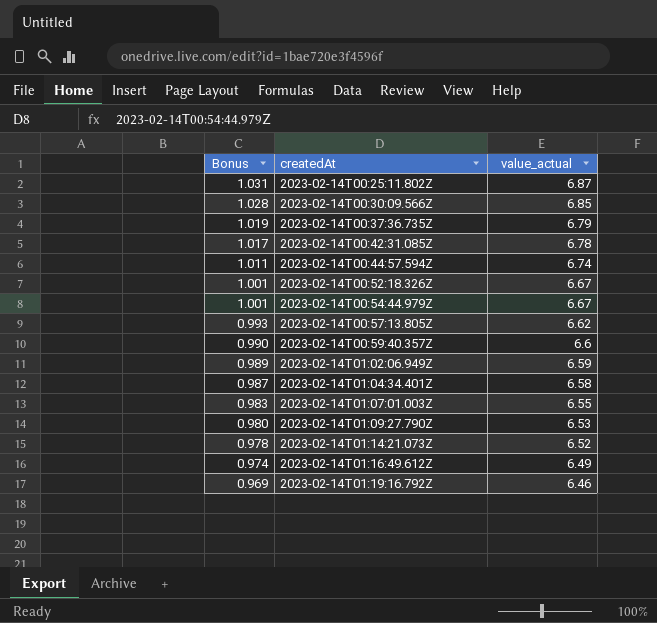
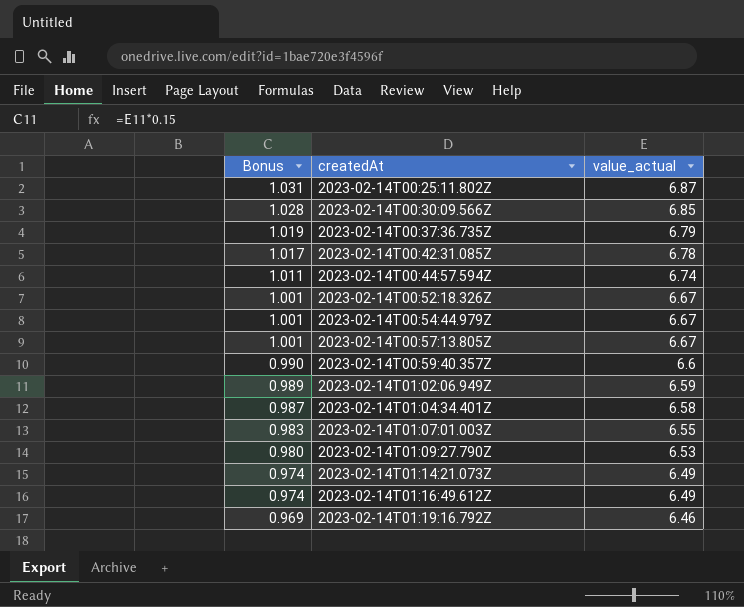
2023-02-14T00:57:13.805Z | Bonus: 0.993 -> 1.001
2023-02-14T00:57:13.805Z | value_actual: 6.62 -> 6.67
2023-02-14T01:14:21.073Z | Bonus: 0.978 -> 0.974
2023-02-14T01:14:21.073Z | value_actual: 6.52 -> 6.49

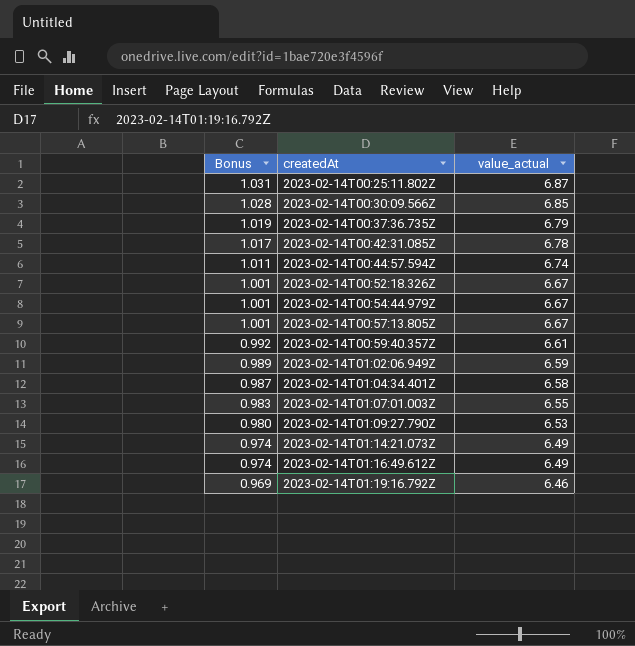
2023-02-14T00:59:40.357Z | Bonus: 0.990 -> 0.992
2023-02-14T00:59:40.357Z | value_actual: 6.6 -> 6.61

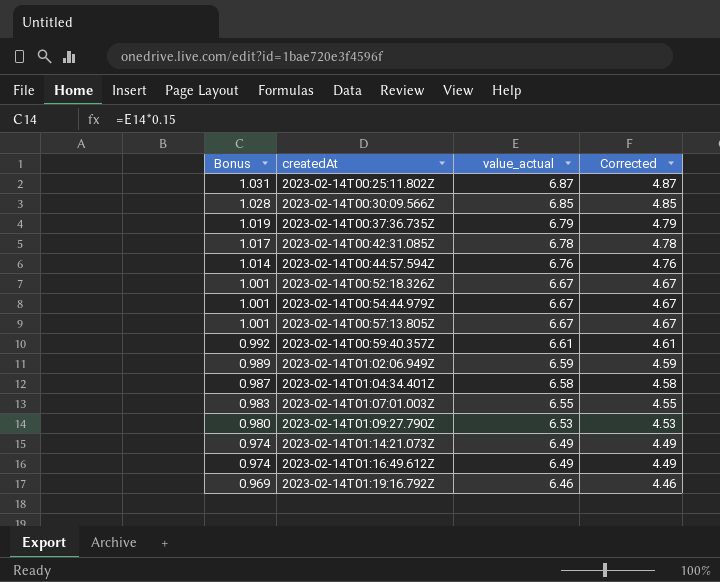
column Corrected | formula: none -> [value_actual] - 2
2023-02-14T00:44:57.594Z | Bonus: 1.011 -> 1.014
2023-02-14T00:44:57.594Z | value_actual: 6.74 -> 6.76

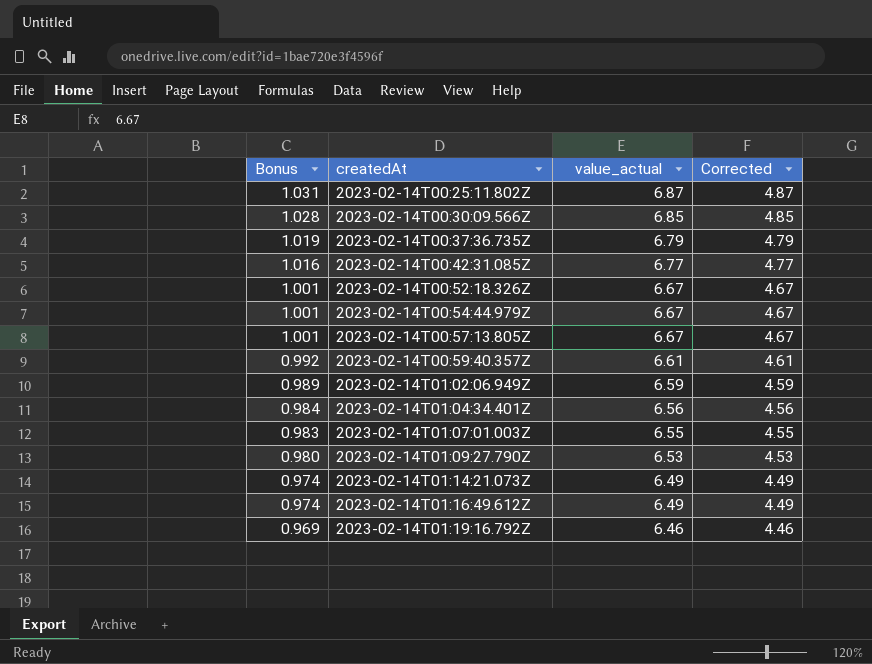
row 2023-02-14T00:44:57.594Z: 1.014 | 6.76 | 4.76 -> none
2023-02-14T00:42:31.085Z | Bonus: 1.017 -> 1.016
2023-02-14T00:42:31.085Z | value_actual: 6.78 -> 6.77
2023-02-14T00:42:31.085Z | Corrected: 4.78 -> 4.77
2023-02-14T01:04:34.401Z | Bonus: 0.987 -> 0.984
2023-02-14T01:04:34.401Z | value_actual: 6.58 -> 6.56
2023-02-14T01:04:34.401Z | Corrected: 4.58 -> 4.56

